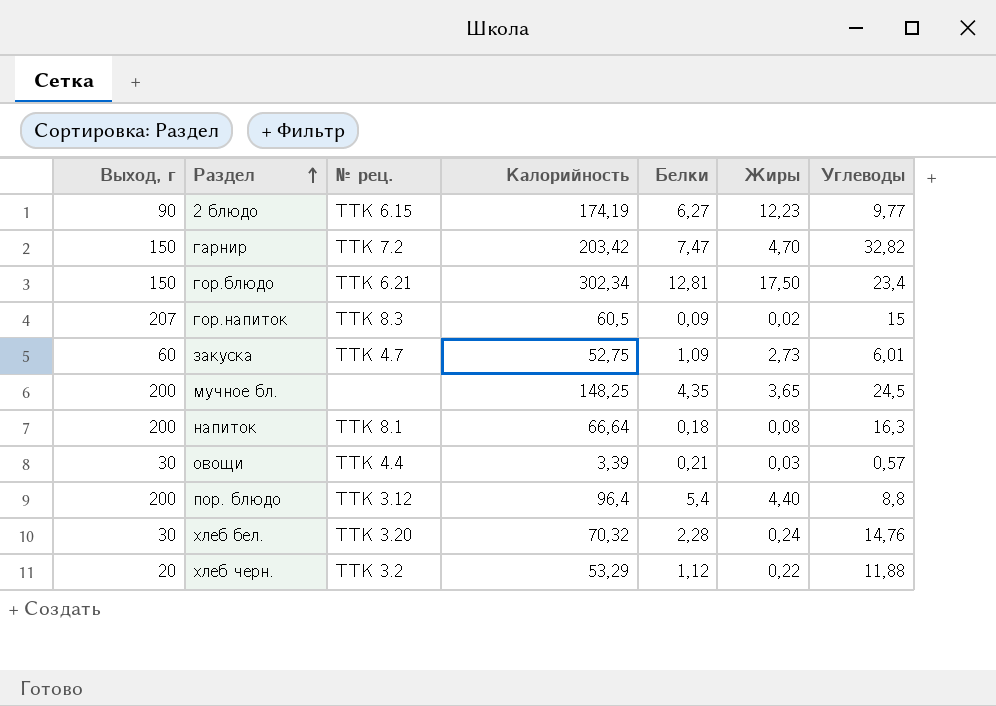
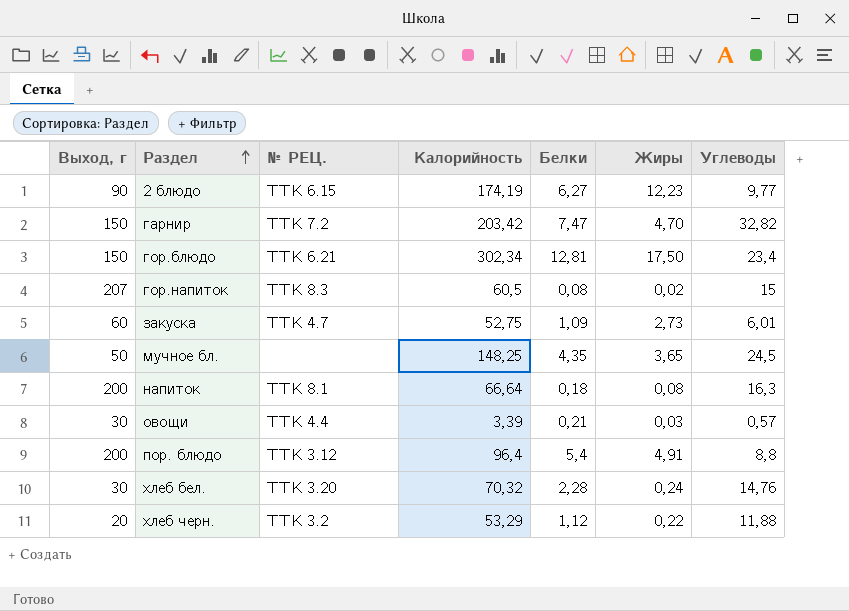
column name: № рец. -> № РЕЦ.
гор.напиток | Белки: 0,09 -> 0,08
мучное бл. | Выход, г: 200 -> 50
пор. блюдо | Жиры: 4,40 -> 4,91

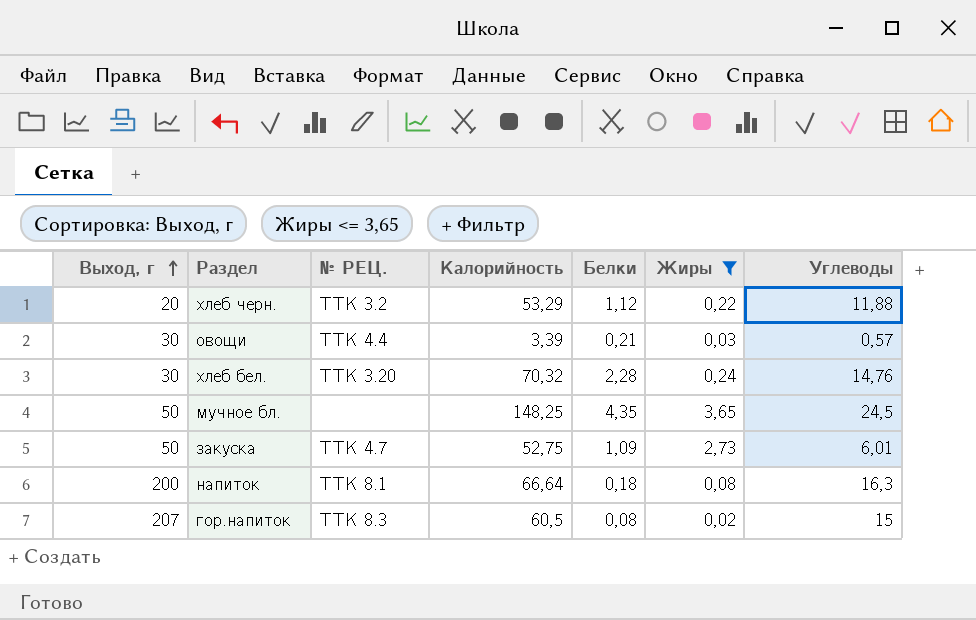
filter: none -> Жиры <= 3,65
row order: Раздел ascending -> Выход, г ascending
закуска | Выход, г: 60 -> 50

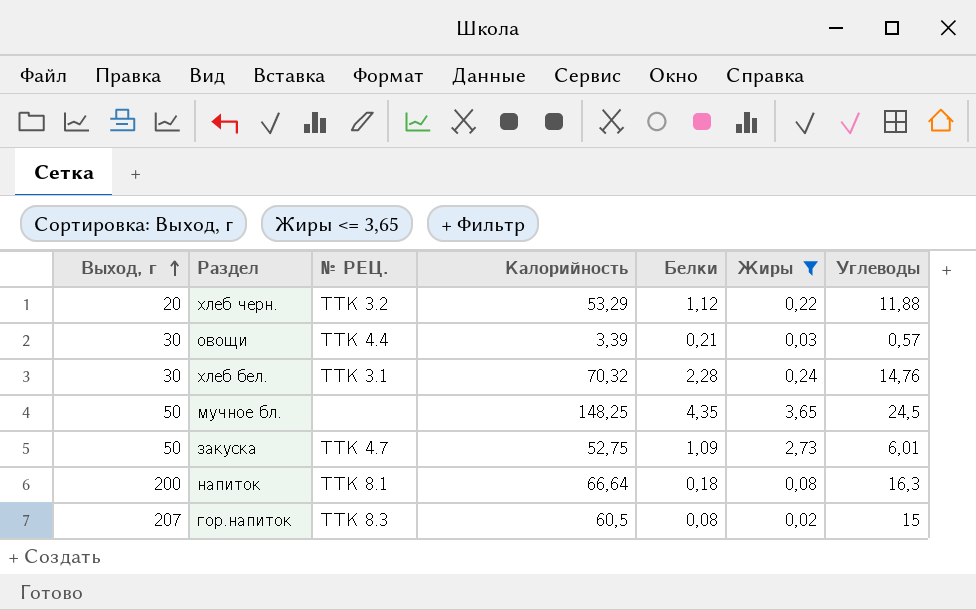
хлеб бел. | № РЕЦ.: ТТК 3.20 -> ТТК 3.1

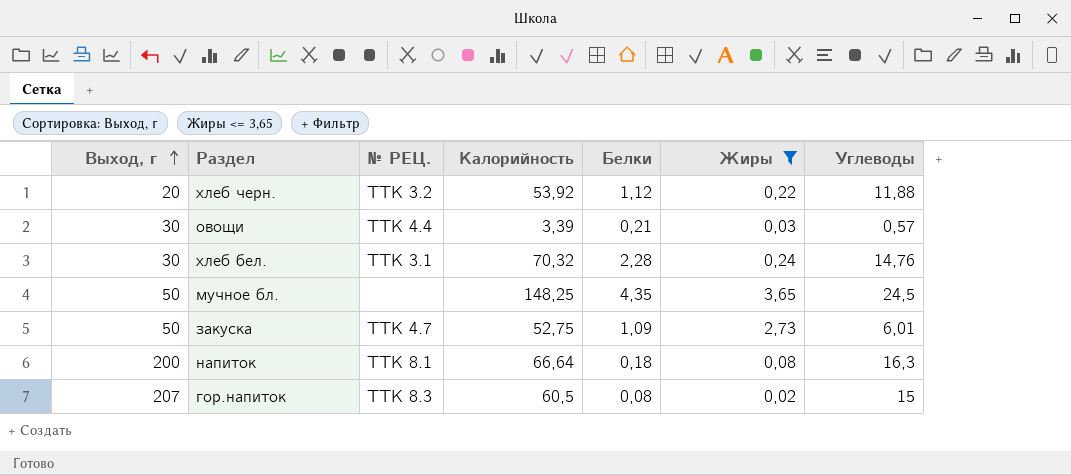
хлеб черн. | Калорийность: 53,29 -> 53,92

